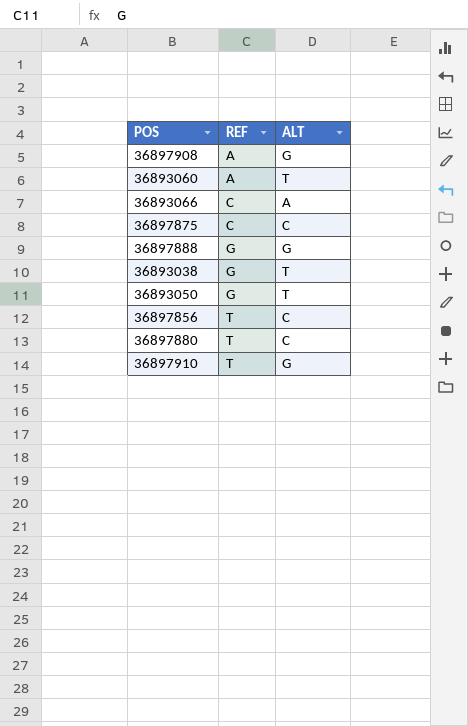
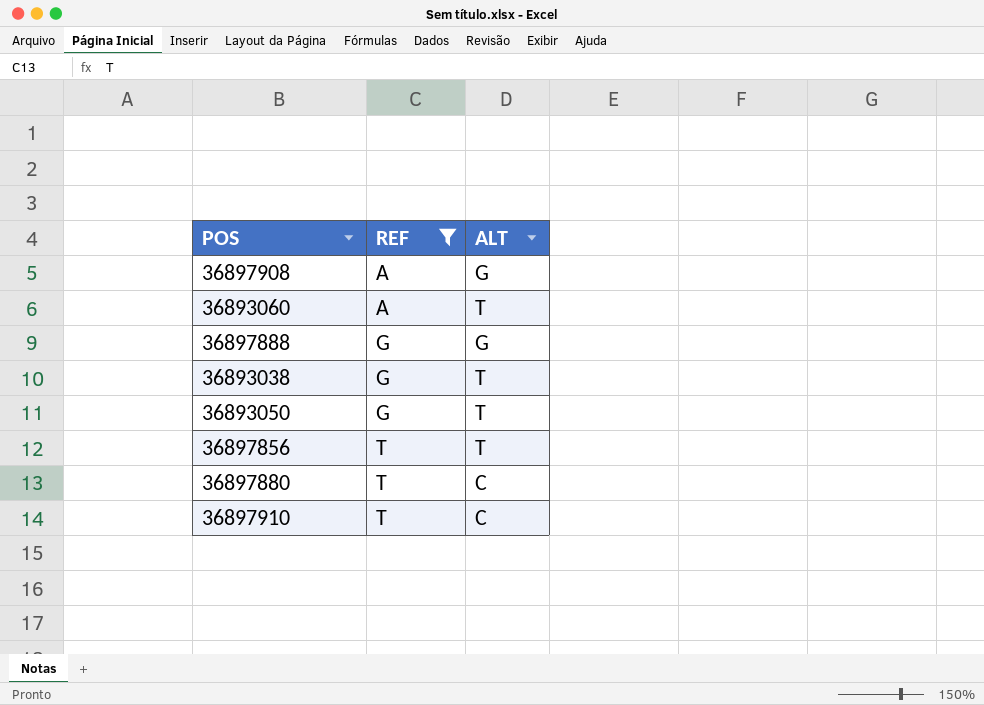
filter: none -> REF != C
36897856 | ALT: C -> T
36897910 | ALT: G -> C

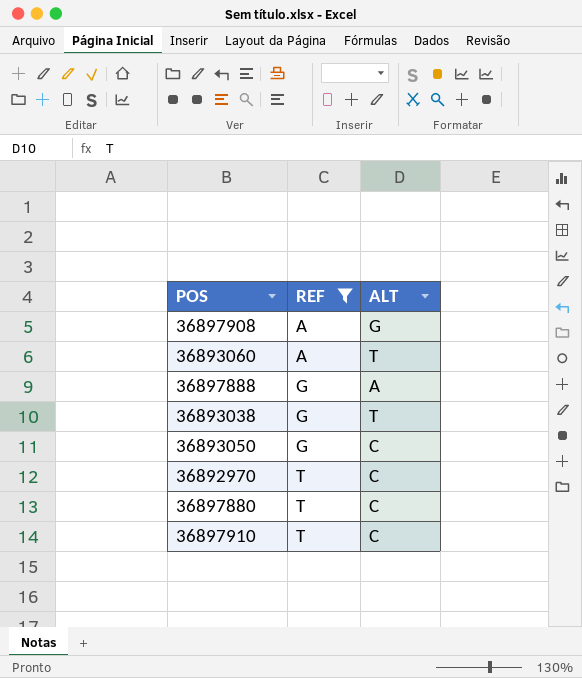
row 36897856: T | T -> none
36897888 | ALT: G -> A
36893050 | ALT: T -> C
row 36892970: none -> T | C

